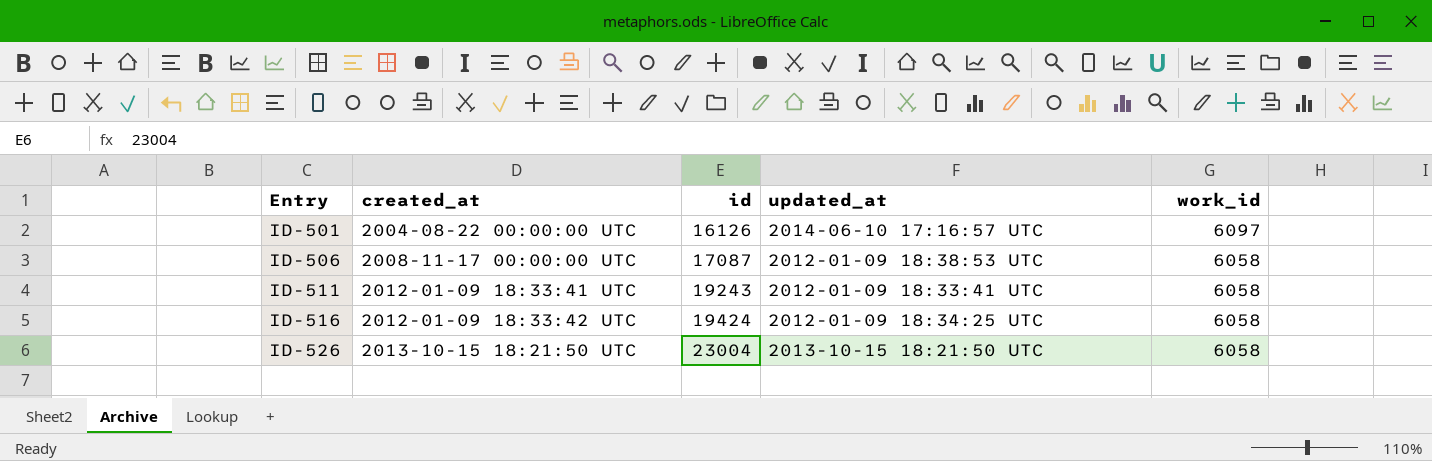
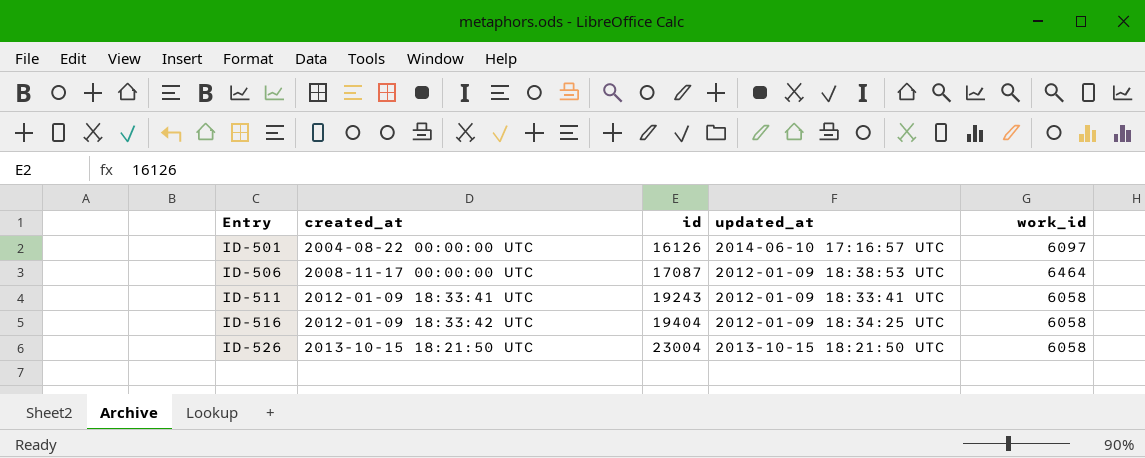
ID-506 | work_id: 6058 -> 6464
ID-516 | id: 19424 -> 19404

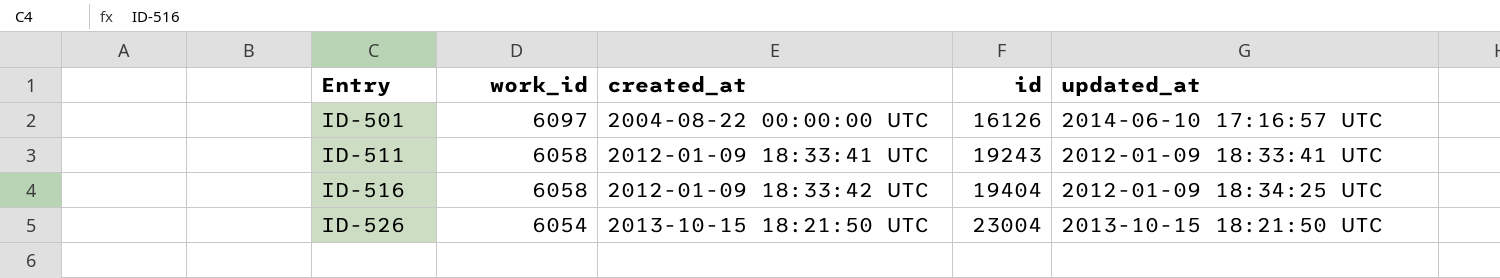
column work_id | position: 5 -> 2
row ID-506: 2008-11-17 00:00:00 UTC | 17087 | 2012-01-09 18:38:53 UTC | 6464 -> none
ID-526 | work_id: 6058 -> 6054

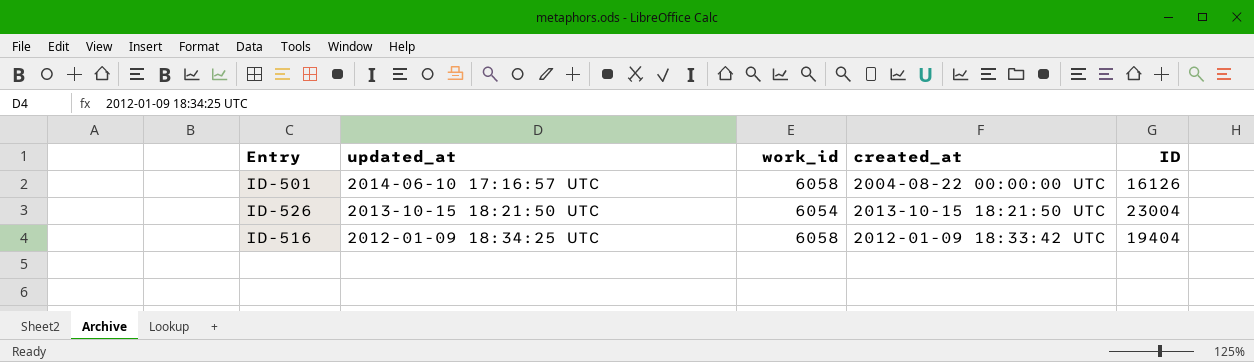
row order: Entry ascending -> updated_at descending
column updated_at | position: 5 -> 2
column name: id -> ID
row ID-511: 6058 | 2012-01-09 18:33:41 UTC | 19243 | 2012-01-09 18:33:41 UTC -> none
ID-501 | work_id: 6097 -> 6058

